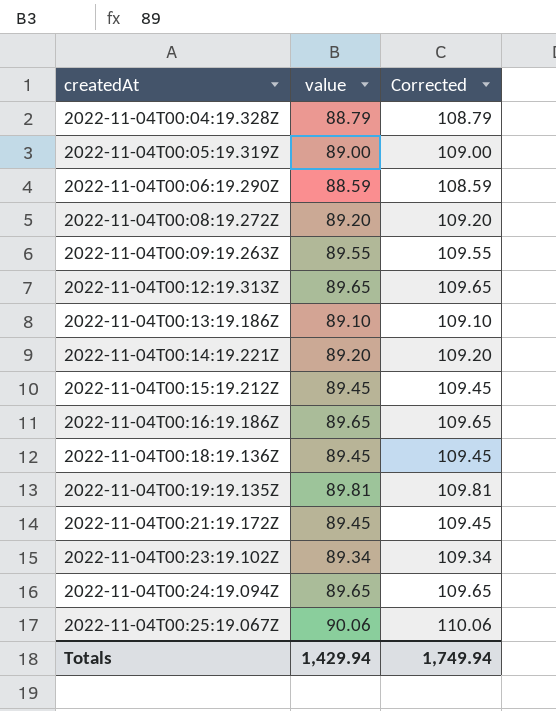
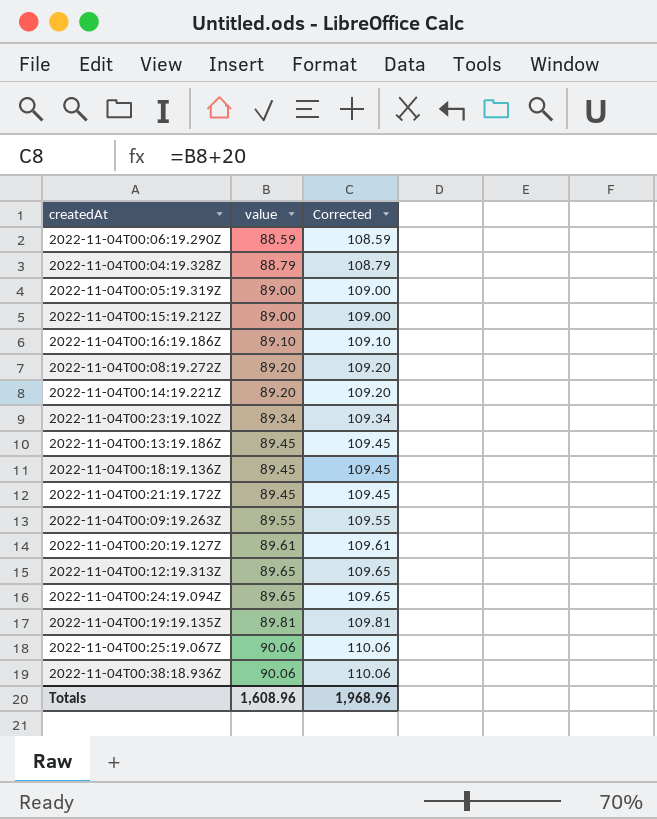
row order: createdAt ascending -> value ascending
2022-11-04T00:15:19.212Z | value: 89.45 -> 89.00
2022-11-04T00:15:19.212Z | Corrected: 109.45 -> 109.00
2022-11-04T00:16:19.186Z | value: 89.65 -> 89.10
2022-11-04T00:16:19.186Z | Corrected: 109.65 -> 109.10
2022-11-04T00:13:19.186Z | value: 89.10 -> 89.45
2022-11-04T00:13:19.186Z | Corrected: 109.10 -> 109.45
row 2022-11-04T00:20:19.127Z: none -> 89.61 | 109.61
row 2022-11-04T00:38:18.936Z: none -> 90.06 | 110.06
Totals | value: 1,429.94 -> 1,608.96
Totals | Corrected: 1,749.94 -> 1,968.96

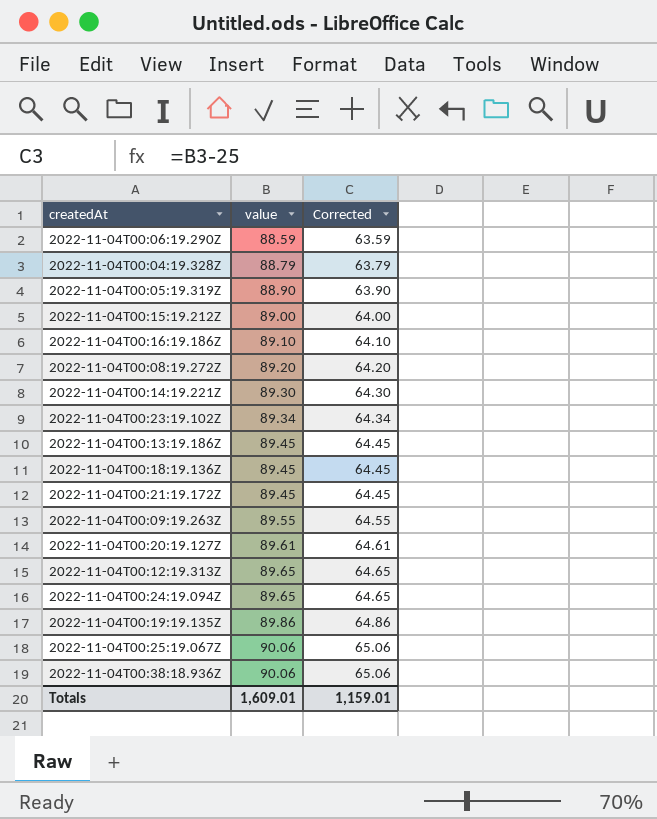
column Corrected | formula: [value] + 20 -> [value] - 25
2022-11-04T00:05:19.319Z | value: 89.00 -> 88.90
2022-11-04T00:14:19.221Z | value: 89.20 -> 89.30
2022-11-04T00:19:19.135Z | value: 89.81 -> 89.86
Totals | value: 1,608.96 -> 1,609.01
Totals | Corrected: 1,968.96 -> 1,159.01

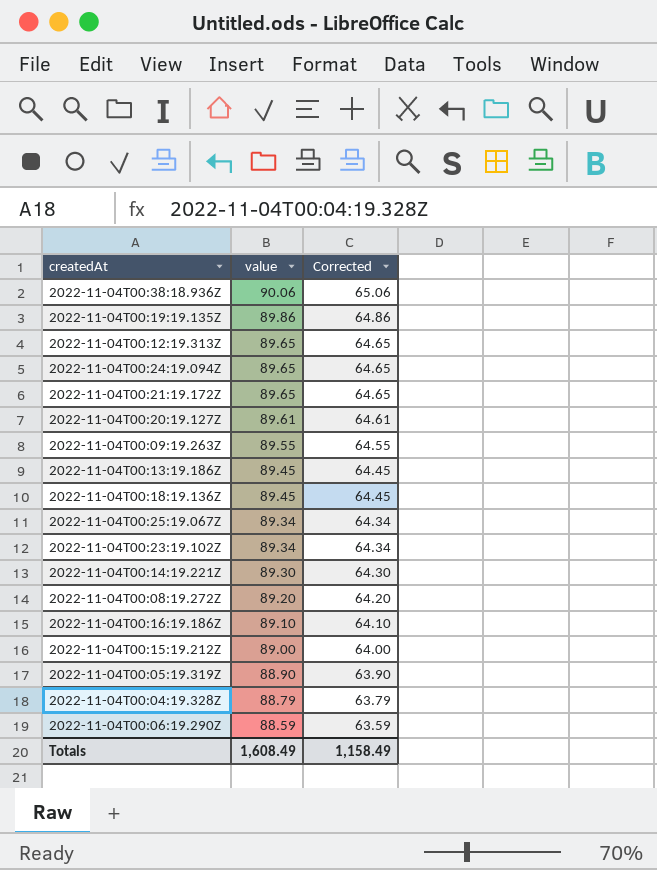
row order: value ascending -> value descending
2022-11-04T00:21:19.172Z | value: 89.45 -> 89.65
2022-11-04T00:21:19.172Z | Corrected: 64.45 -> 64.65
2022-11-04T00:25:19.067Z | value: 90.06 -> 89.34
2022-11-04T00:25:19.067Z | Corrected: 65.06 -> 64.34
Totals | value: 1,609.01 -> 1,608.49
Totals | Corrected: 1,159.01 -> 1,158.49

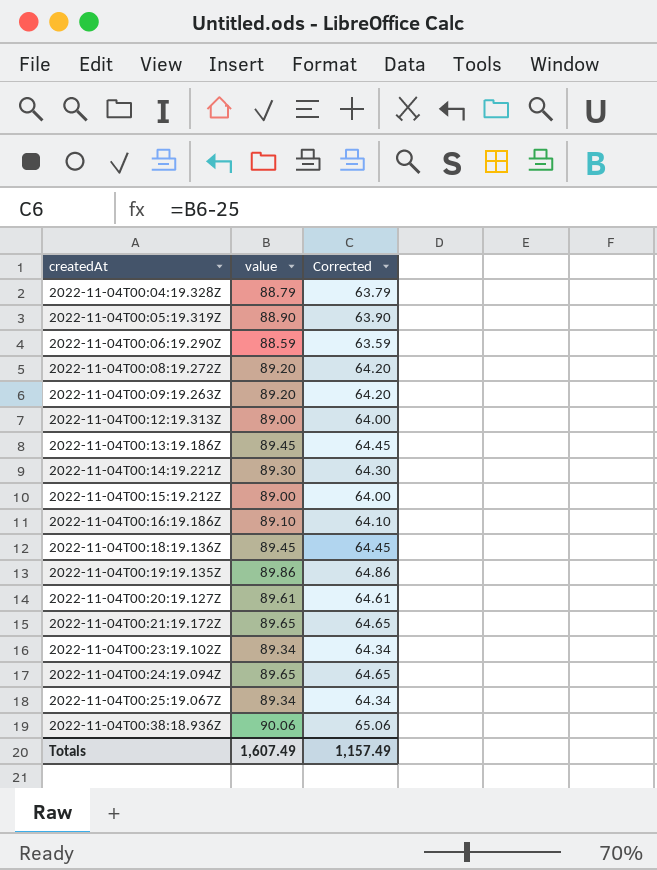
row order: value descending -> createdAt ascending
2022-11-04T00:09:19.263Z | value: 89.55 -> 89.20
2022-11-04T00:09:19.263Z | Corrected: 64.55 -> 64.20
2022-11-04T00:12:19.313Z | value: 89.65 -> 89.00
2022-11-04T00:12:19.313Z | Corrected: 64.65 -> 64.00
Totals | value: 1,608.49 -> 1,607.49
Totals | Corrected: 1,158.49 -> 1,157.49

